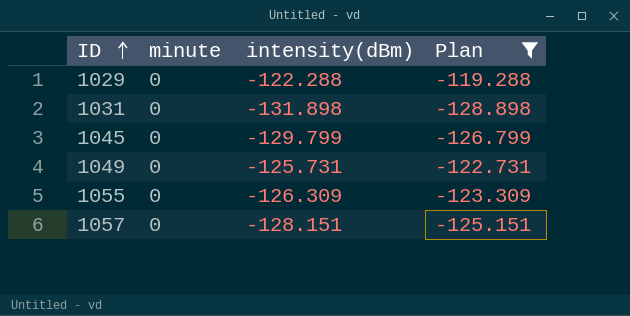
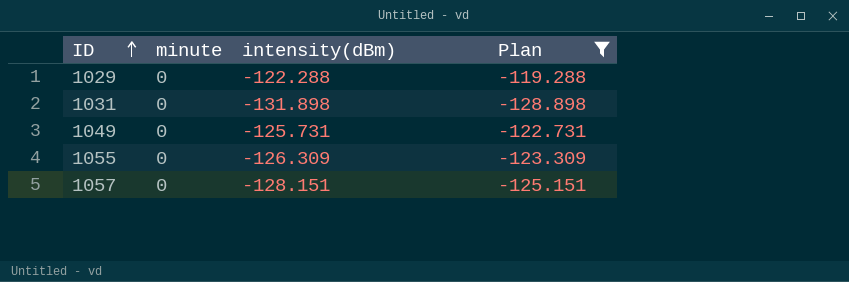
row 1045: 0 | -129.799 | -126.799 -> none

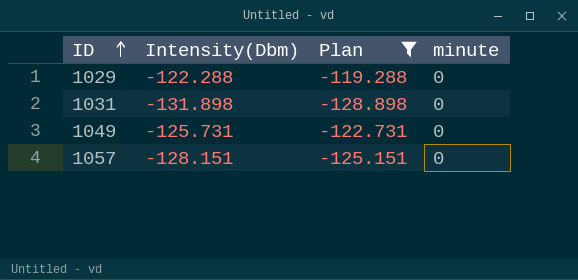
column name: intensity(dBm) -> Intensity(Dbm)
column minute | position: 2 -> 4
row 1055: 0 | -126.309 | -123.309 -> none

